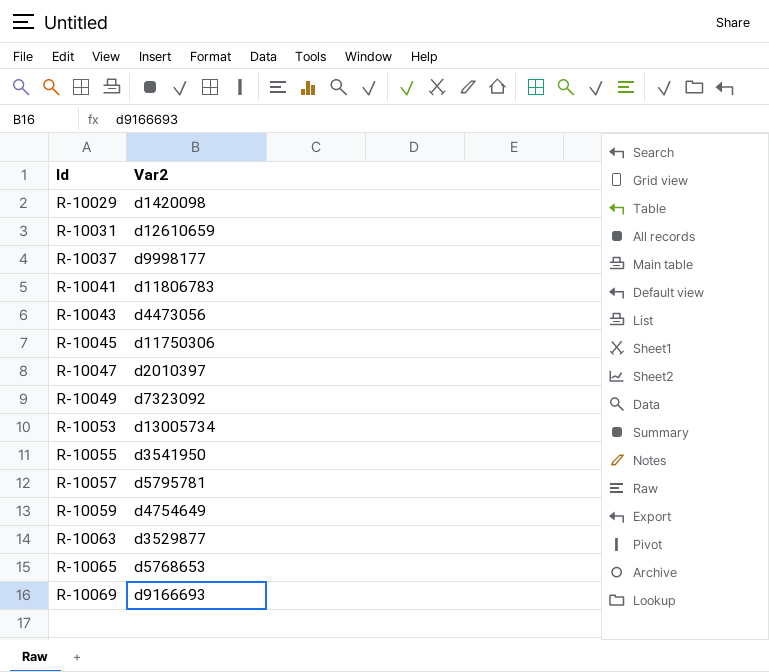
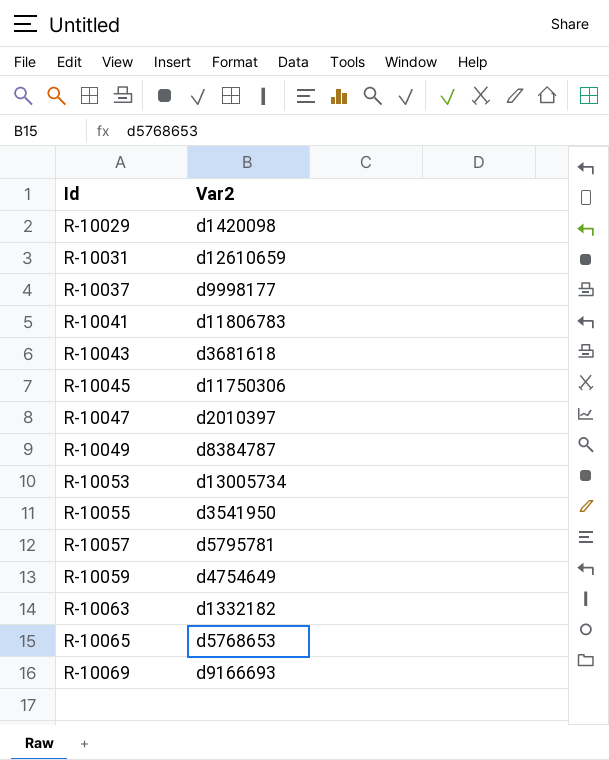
R-10043 | Var2: d4473056 -> d3681618
R-10049 | Var2: d7323092 -> d8384787
R-10063 | Var2: d3529877 -> d1332182

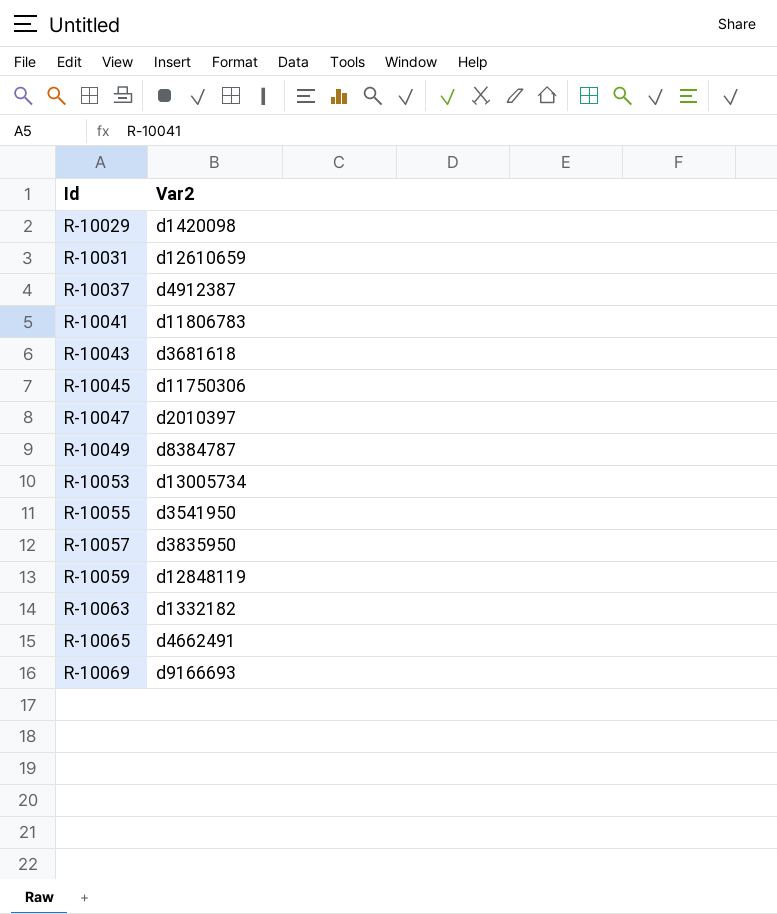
R-10037 | Var2: d9998177 -> d4912387
R-10057 | Var2: d5795781 -> d3835950
R-10059 | Var2: d4754649 -> d12848119
R-10065 | Var2: d5768653 -> d4662491

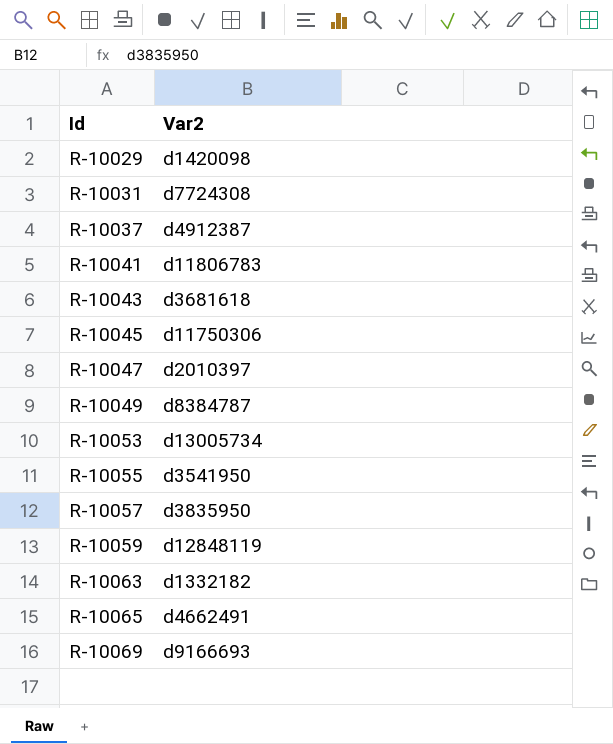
R-10031 | Var2: d12610659 -> d7724308

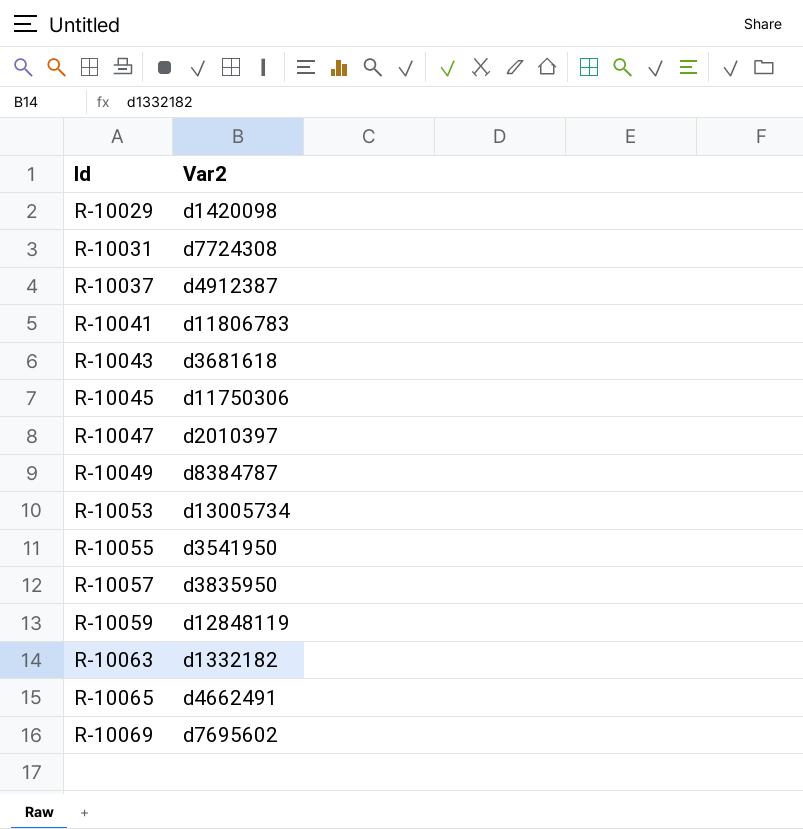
R-10069 | Var2: d9166693 -> d7695602

